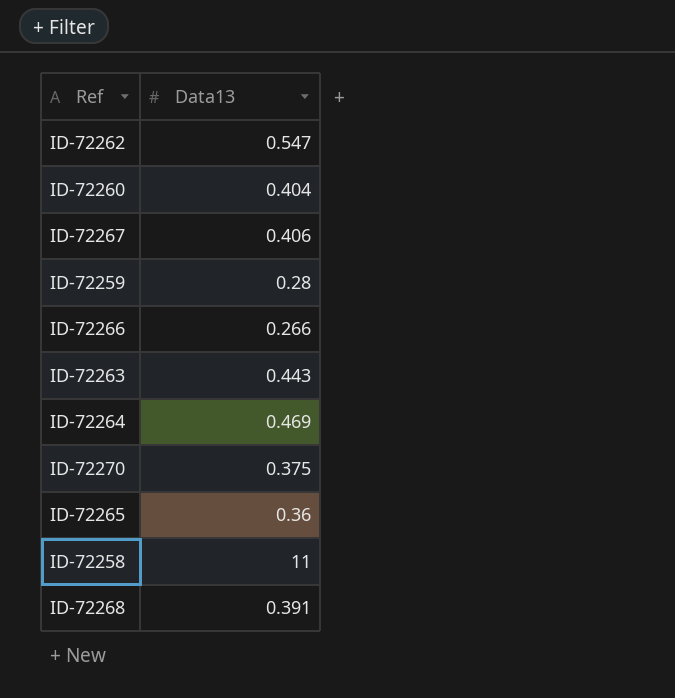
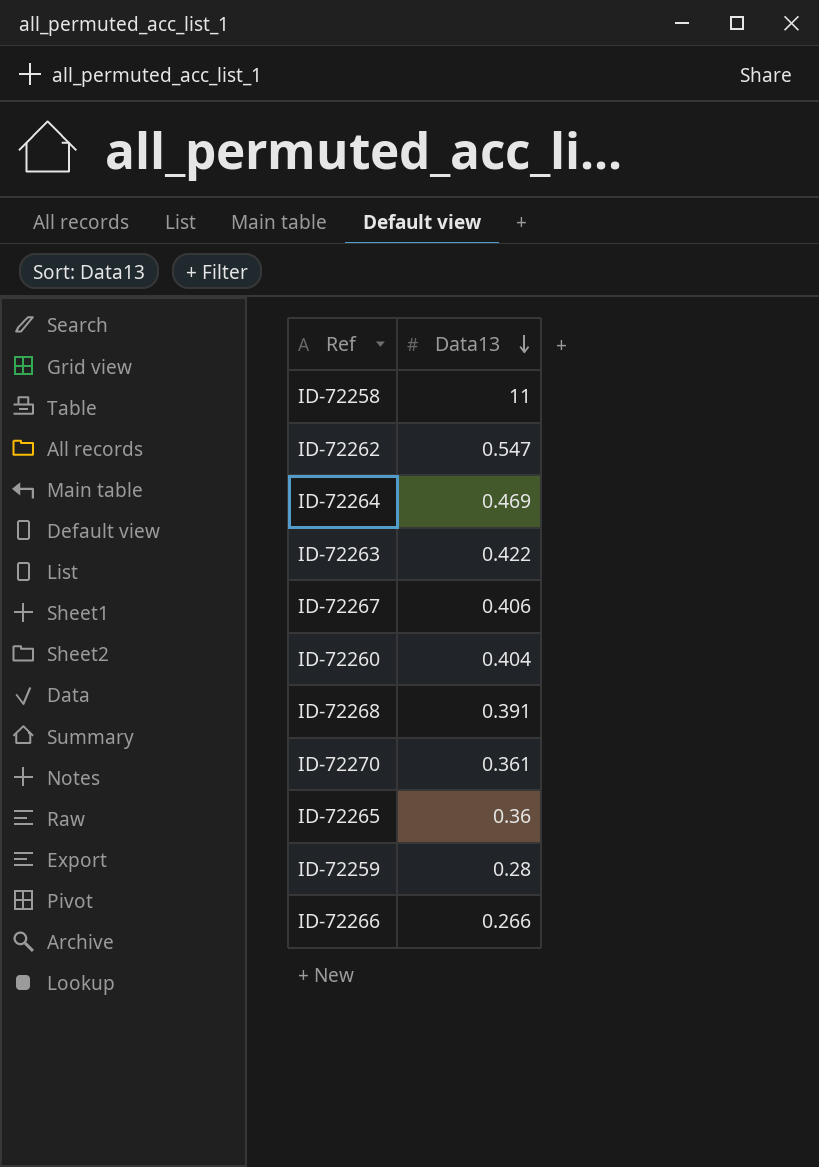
row order: none -> Data13 descending
ID-72263 | Data13: 0.443 -> 0.422
ID-72270 | Data13: 0.375 -> 0.361

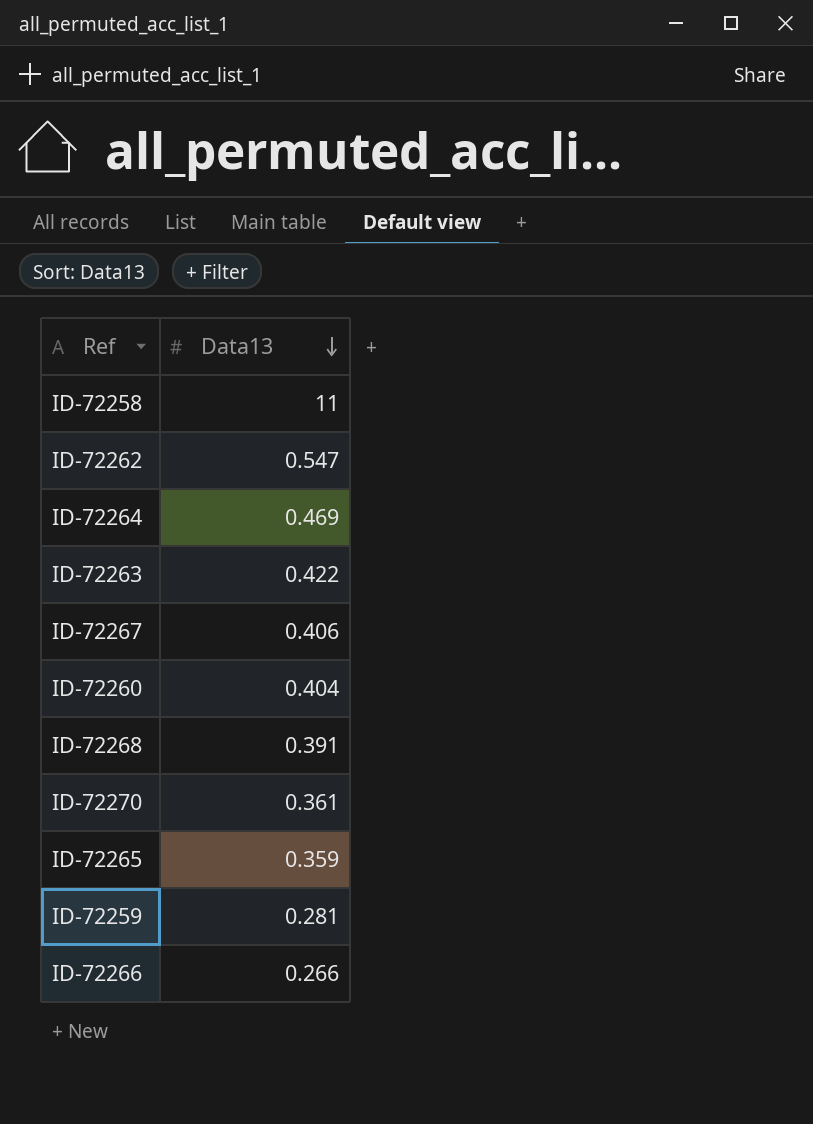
ID-72265 | Data13: 0.36 -> 0.359
ID-72259 | Data13: 0.28 -> 0.281

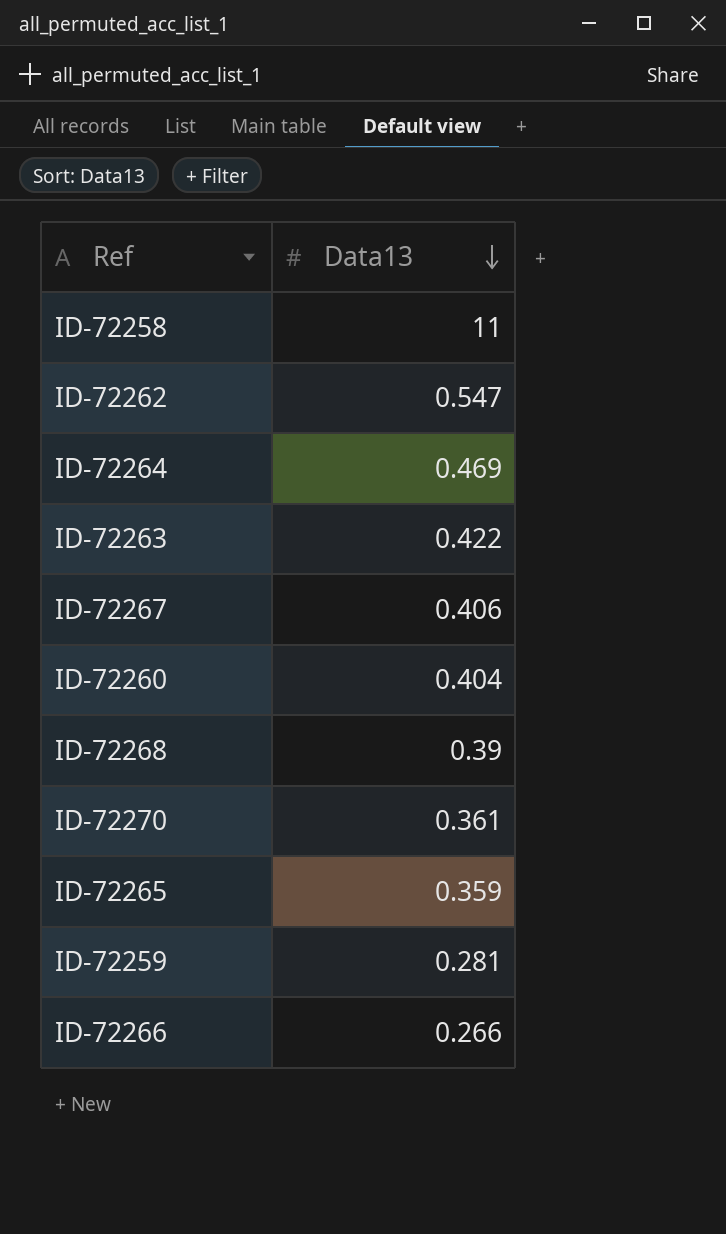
ID-72268 | Data13: 0.391 -> 0.39

